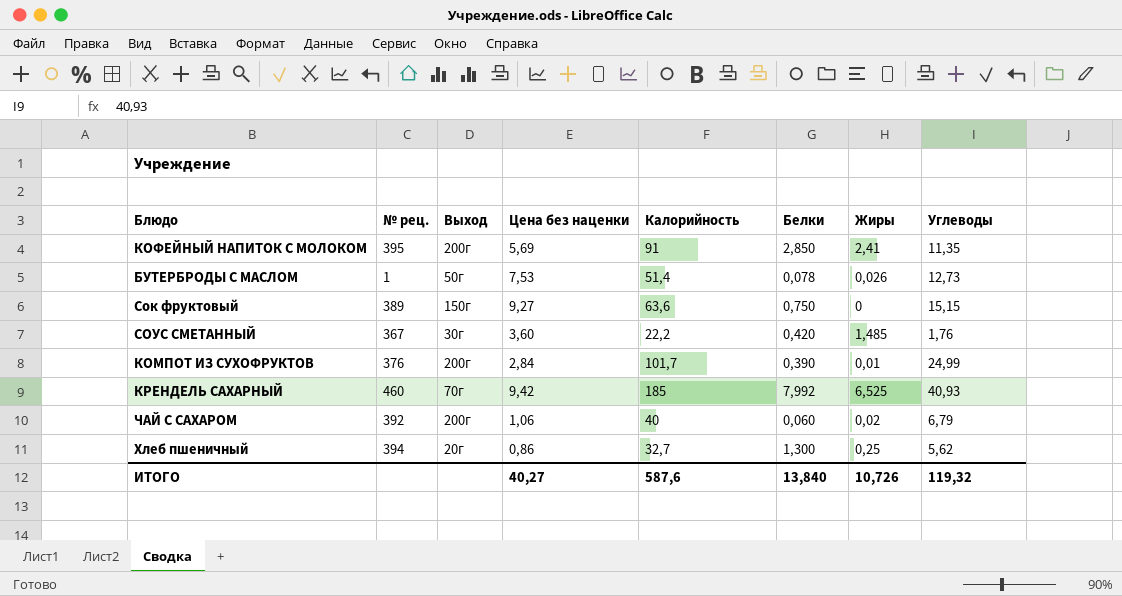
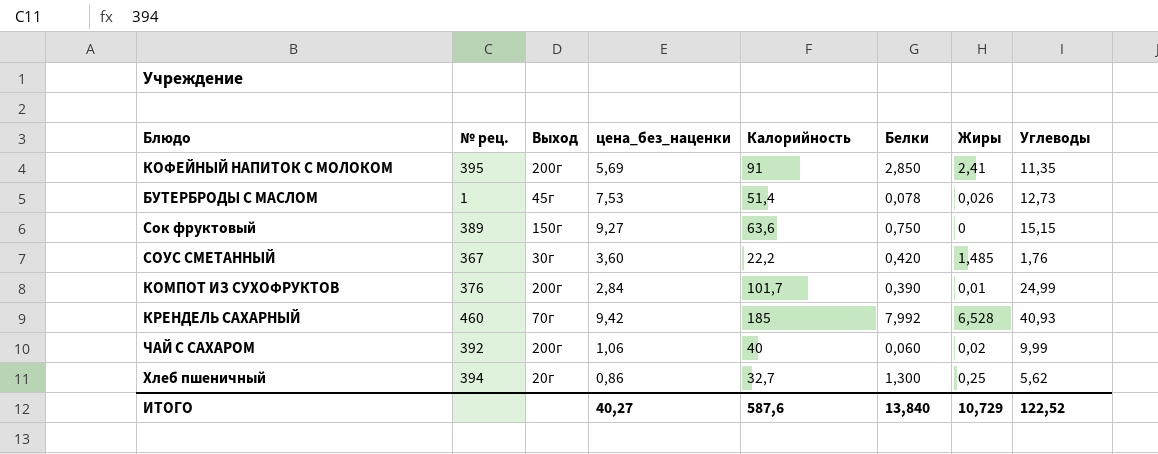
column name: Цена без наценки -> цена_без_наценки
БУТЕРБРОДЫ С МАСЛОМ | Выход: 50г -> 45г
КРЕНДЕЛЬ САХАРНЫЙ | Жиры: 6,525 -> 6,528
ЧАЙ С САХАРОМ | Углеводы: 6,79 -> 9,99
ИТОГО | Жиры: 10,726 -> 10,729
ИТОГО | Углеводы: 119,32 -> 122,52

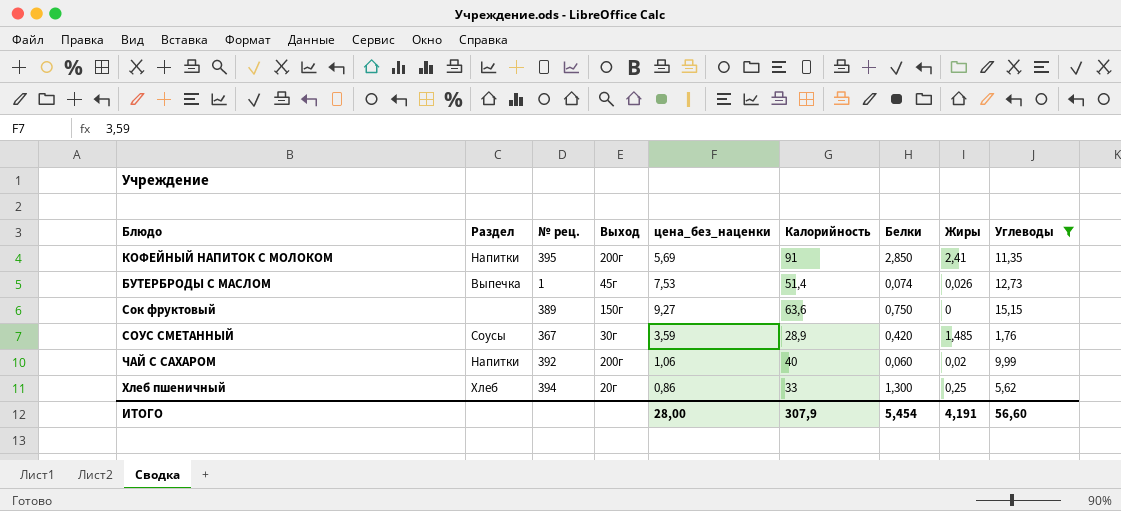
filter: none -> Углеводы <= 15,15
column Раздел | position: none -> 2
БУТЕРБРОДЫ С МАСЛОМ | Белки: 0,078 -> 0,074
СОУС СМЕТАННЫЙ | цена_без_наценки: 3,60 -> 3,59
СОУС СМЕТАННЫЙ | Калорийность: 22,2 -> 28,9
Хлеб пшеничный | Калорийность: 32,7 -> 33
ИТОГО | цена_без_наценки: 40,27 -> 28,00
ИТОГО | Калорийность: 587,6 -> 307,9
ИТОГО | Белки: 13,840 -> 5,454
ИТОГО | Жиры: 10,729 -> 4,191
ИТОГО | Углеводы: 122,52 -> 56,60

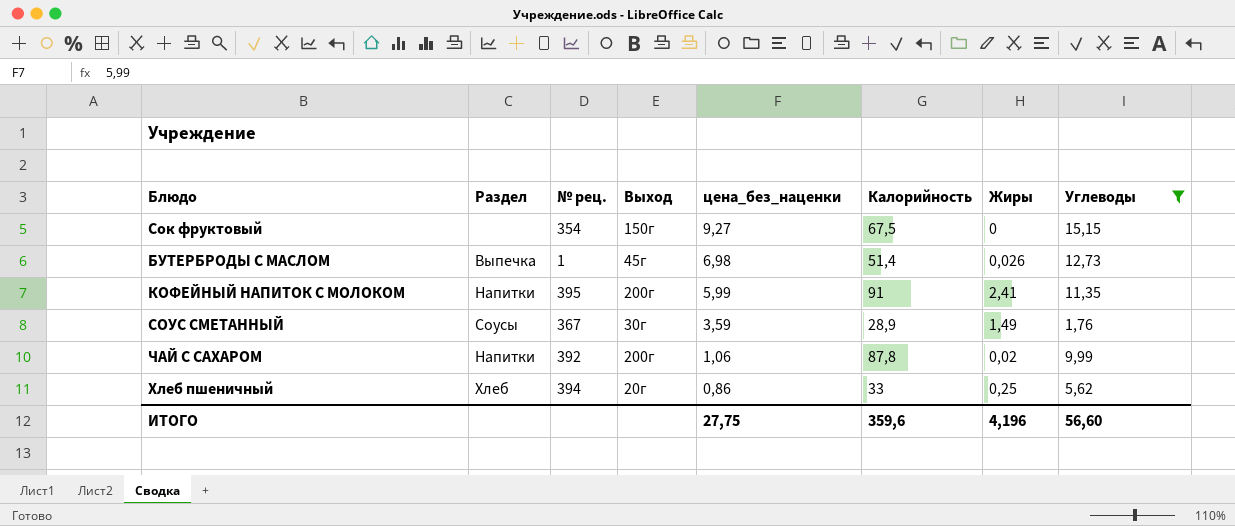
row order: none -> цена_без_наценки descending
column Белки | position: 7 -> none
Сок фруктовый | № рец.: 389 -> 354
Сок фруктовый | Калорийность: 63,6 -> 67,5
БУТЕРБРОДЫ С МАСЛОМ | цена_без_наценки: 7,53 -> 6,98
КОФЕЙНЫЙ НАПИТОК С МОЛОКОМ | цена_без_наценки: 5,69 -> 5,99
СОУС СМЕТАННЫЙ | Жиры: 1,485 -> 1,49
ЧАЙ С САХАРОМ | Калорийность: 40 -> 87,8
ИТОГО | цена_без_наценки: 28,00 -> 27,75
ИТОГО | Калорийность: 307,9 -> 359,6
ИТОГО | Жиры: 4,191 -> 4,196

